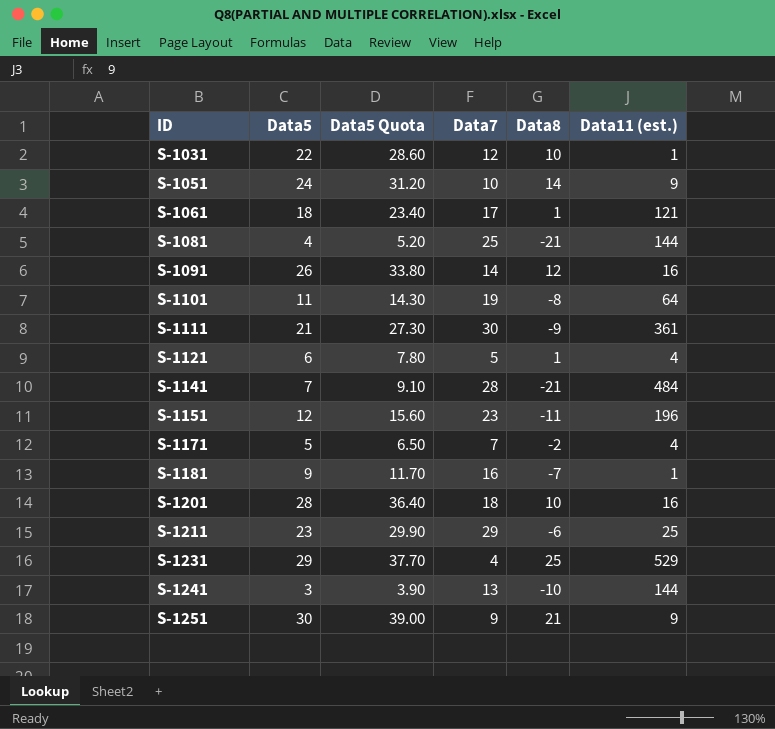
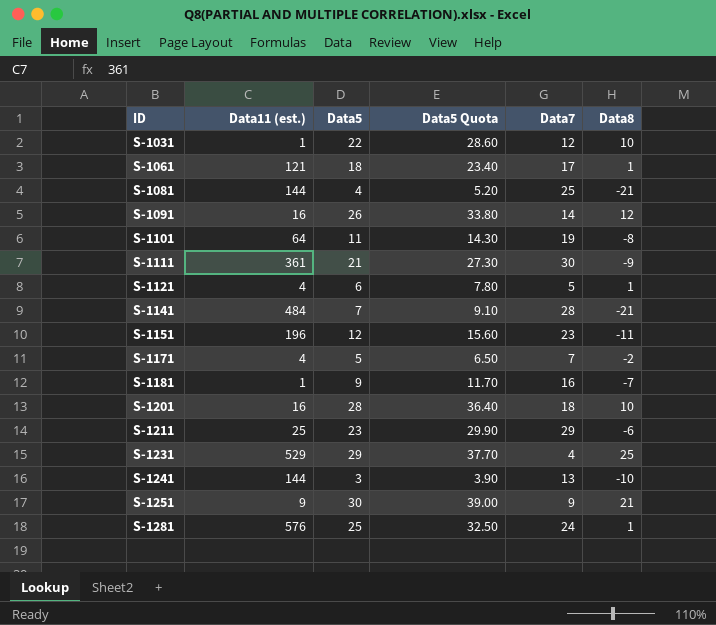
column Data11 (est.) | position: 6 -> 2
row S-1051: 24 | 31.20 | 10 | 14 | 9 -> none
row S-1281: none -> 576 | 25 | 32.50 | 24 | 1

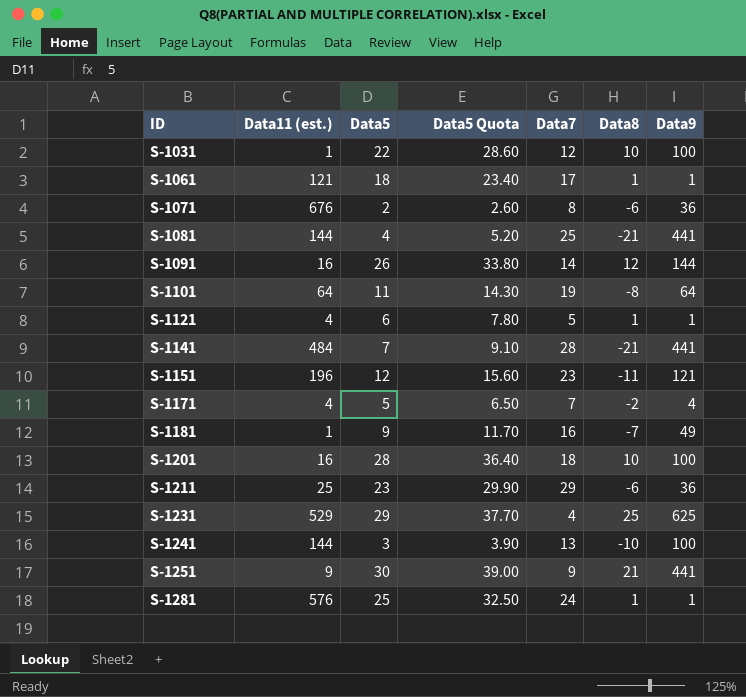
column Data9 | position: none -> 7
row S-1111: 361 | 21 | 27.30 | 30 | -9 -> none
row S-1071: none -> 676 | 2 | 2.60 | 8 | -6 | 36

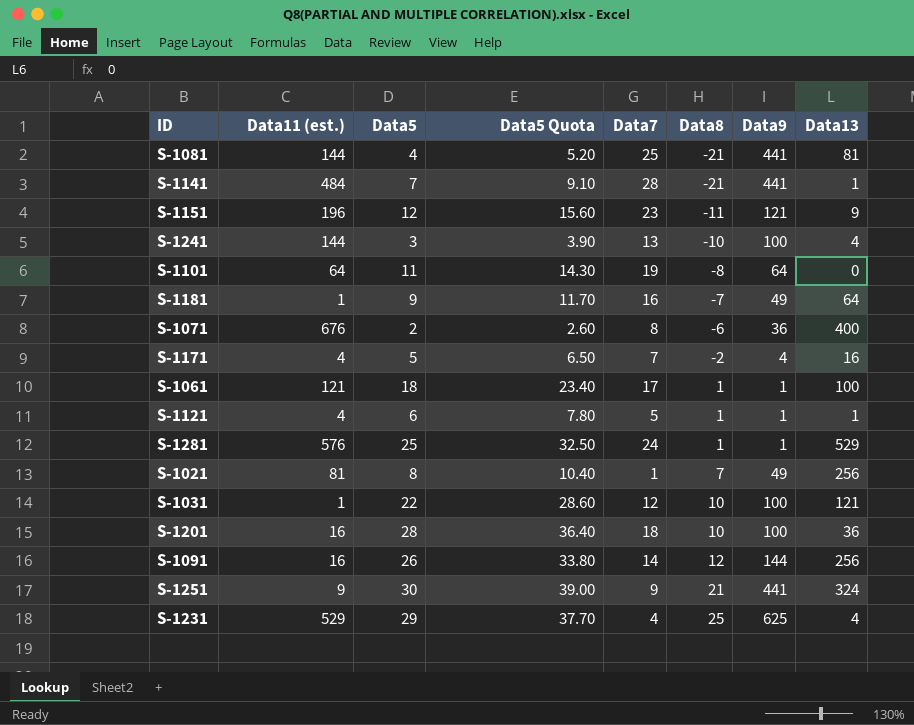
row order: ID ascending -> Data8 ascending
column Data13 | position: none -> 8
row S-1211: 25 | 23 | 29.90 | 29 | -6 | 36 -> none
row S-1021: none -> 81 | 8 | 10.40 | 1 | 7 | 49 | 256

